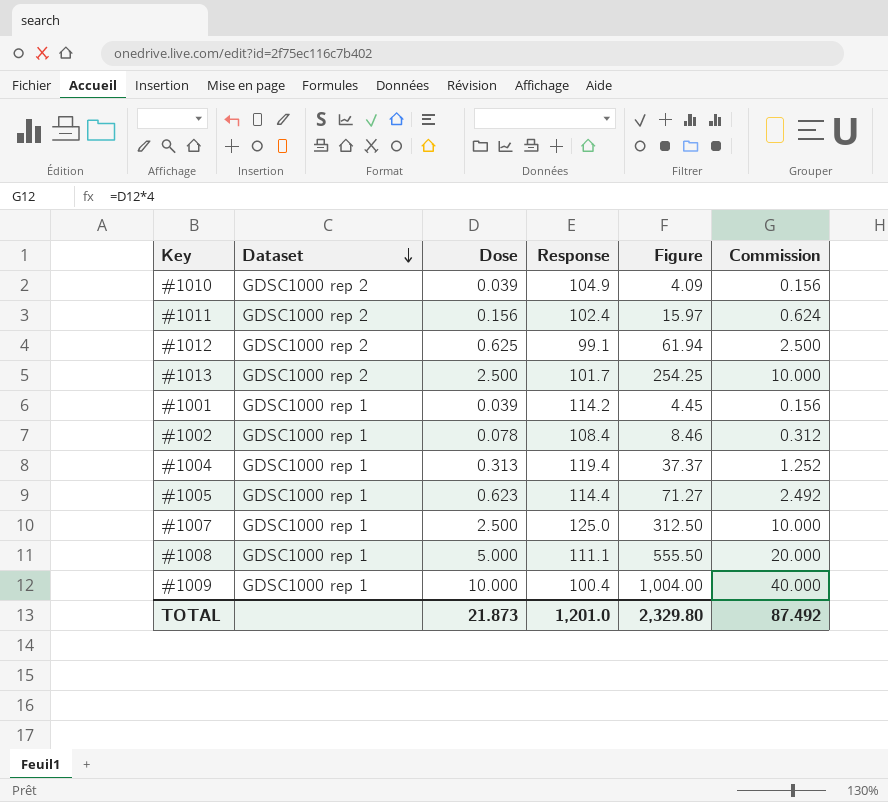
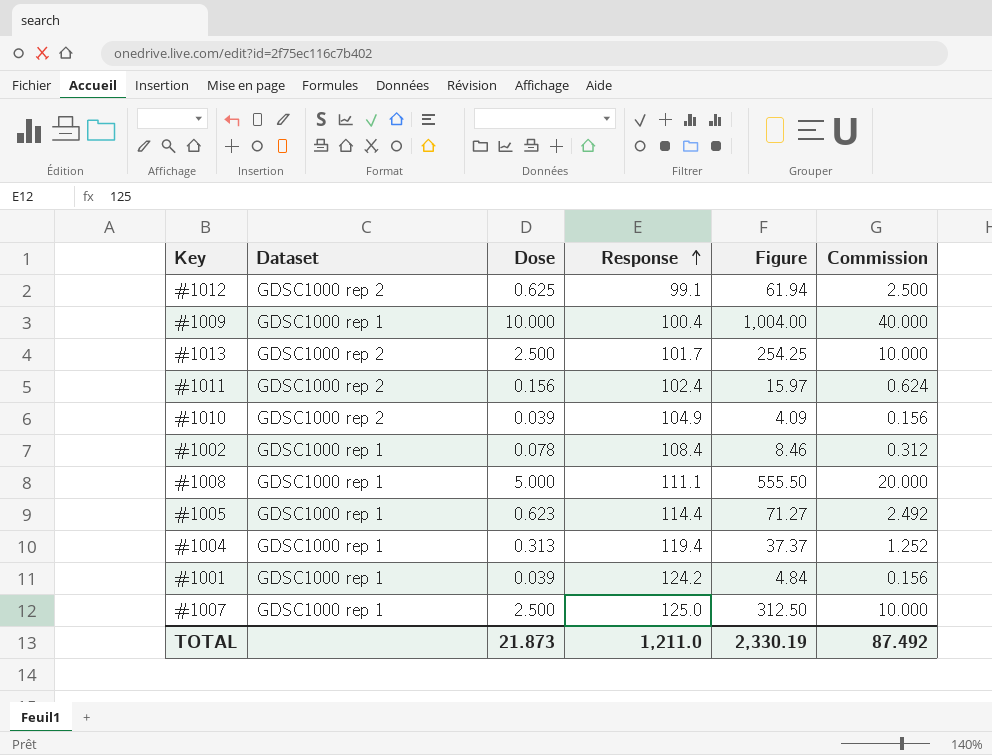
row order: Dataset descending -> Response ascending
#1001 | Response: 114.2 -> 124.2
#1001 | Figure: 4.45 -> 4.84
TOTAL | Response: 1,201.0 -> 1,211.0
TOTAL | Figure: 2,329.80 -> 2,330.19

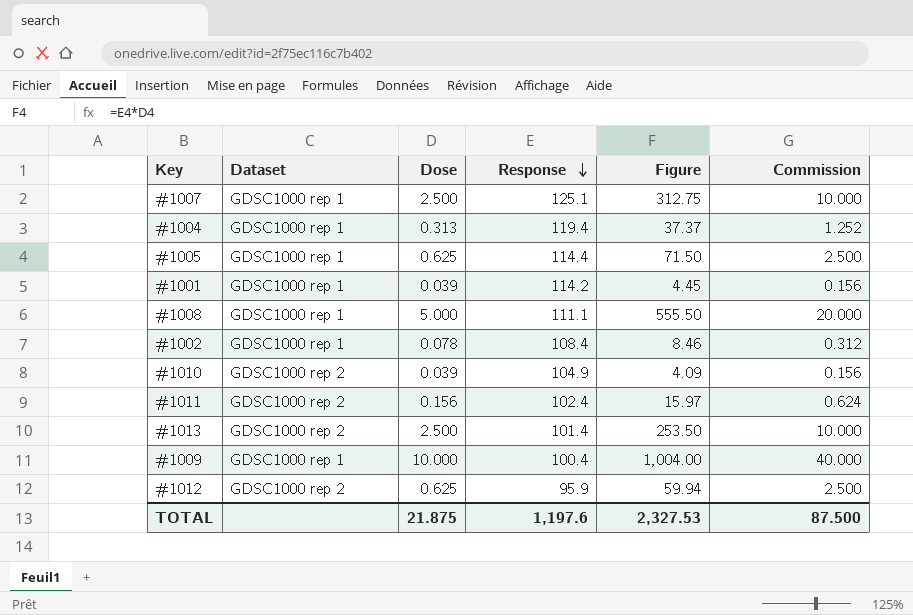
row order: Response ascending -> Response descending
#1007 | Response: 125.0 -> 125.1
#1007 | Figure: 312.50 -> 312.75
#1005 | Dose: 0.623 -> 0.625
#1005 | Figure: 71.27 -> 71.50
#1005 | Commission: 2.492 -> 2.500
#1001 | Response: 124.2 -> 114.2
#1001 | Figure: 4.84 -> 4.45
#1013 | Response: 101.7 -> 101.4
#1013 | Figure: 254.25 -> 253.50
#1012 | Response: 99.1 -> 95.9
#1012 | Figure: 61.94 -> 59.94
TOTAL | Dose: 21.873 -> 21.875
TOTAL | Response: 1,211.0 -> 1,197.6
TOTAL | Figure: 2,330.19 -> 2,327.53
TOTAL | Commission: 87.492 -> 87.500

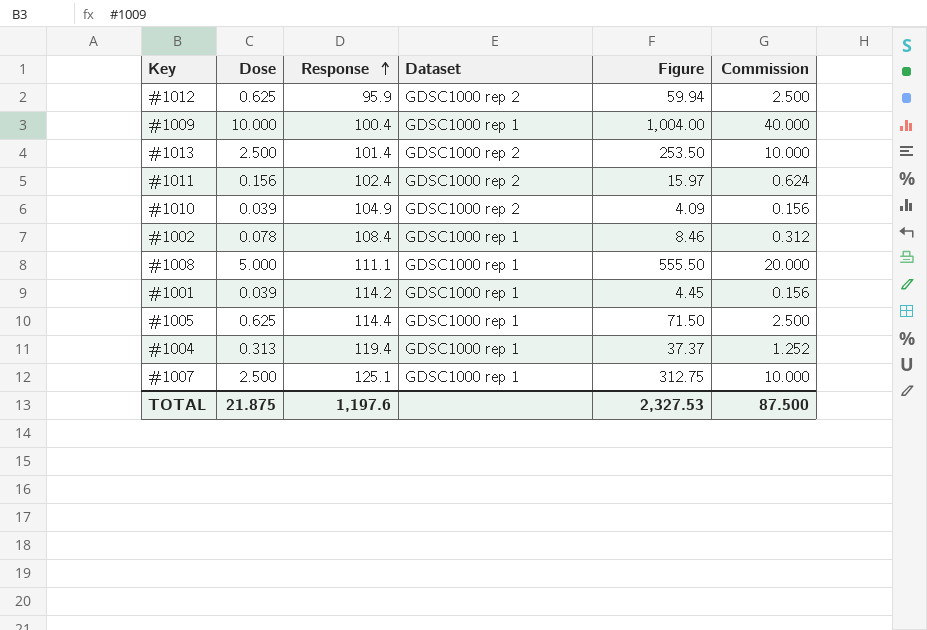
row order: Response descending -> Response ascending
column Dataset | position: 2 -> 4

